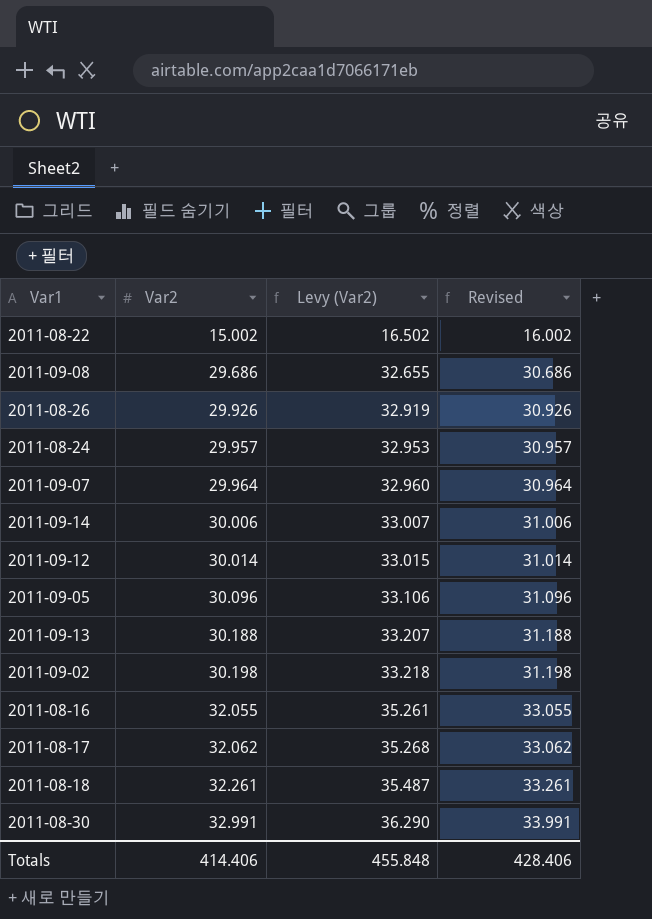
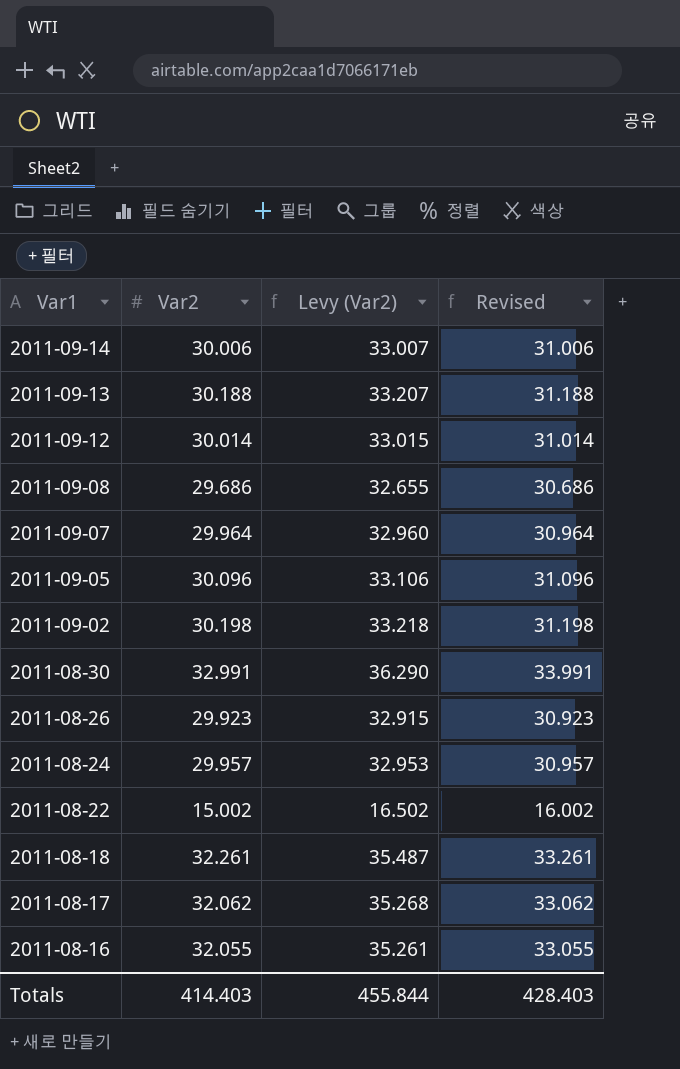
row order: Var2 ascending -> Var1 descending
2011-08-26 | Var2: 29.926 -> 29.923
2011-08-26 | Levy (Var2): 32.919 -> 32.915
2011-08-26 | Revised: 30.926 -> 30.923
Totals | Var2: 414.406 -> 414.403
Totals | Levy (Var2): 455.848 -> 455.844
Totals | Revised: 428.406 -> 428.403

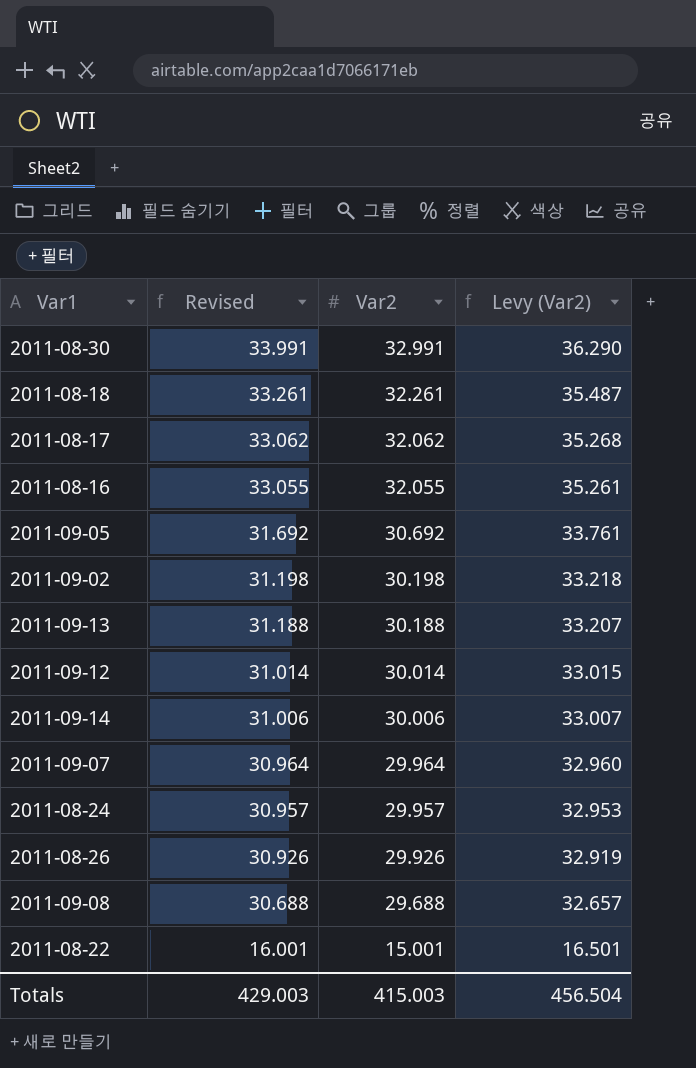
row order: Var1 descending -> Revised descending
column Revised | position: 4 -> 2
2011-09-05 | Revised: 31.096 -> 31.692
2011-09-05 | Var2: 30.096 -> 30.692
2011-09-05 | Levy (Var2): 33.106 -> 33.761
2011-08-26 | Revised: 30.923 -> 30.926
2011-08-26 | Var2: 29.923 -> 29.926
2011-08-26 | Levy (Var2): 32.915 -> 32.919
2011-09-08 | Revised: 30.686 -> 30.688
2011-09-08 | Var2: 29.686 -> 29.688
2011-09-08 | Levy (Var2): 32.655 -> 32.657
2011-08-22 | Revised: 16.002 -> 16.001
2011-08-22 | Var2: 15.002 -> 15.001
2011-08-22 | Levy (Var2): 16.502 -> 16.501
Totals | Revised: 428.403 -> 429.003
Totals | Var2: 414.403 -> 415.003
Totals | Levy (Var2): 455.844 -> 456.504

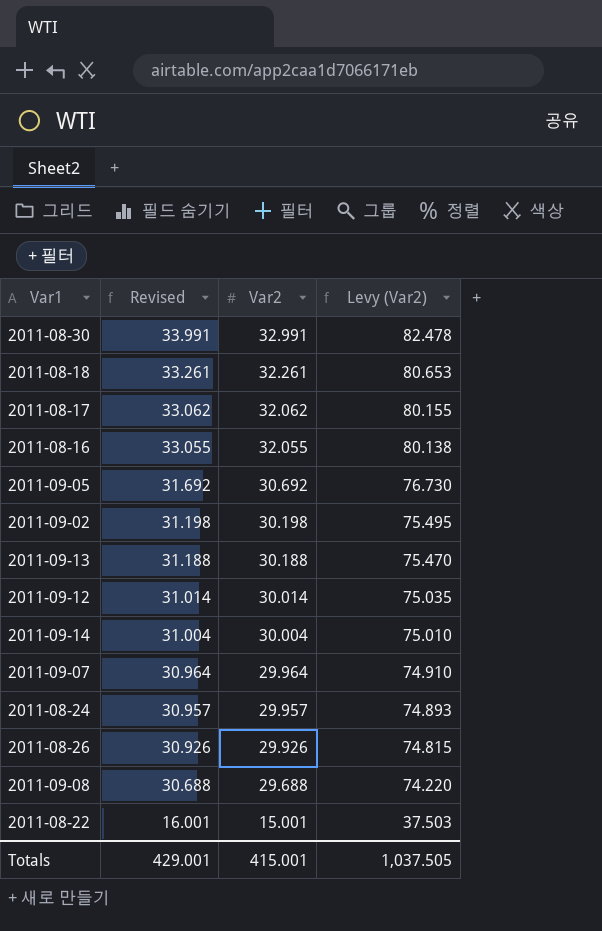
column Levy (Var2) | formula: [Var2] * 1.1 -> [Var2] * 2.5
2011-09-14 | Revised: 31.006 -> 31.004
2011-09-14 | Var2: 30.006 -> 30.004
Totals | Revised: 429.003 -> 429.001
Totals | Var2: 415.003 -> 415.001
Totals | Levy (Var2): 456.504 -> 1,037.505

